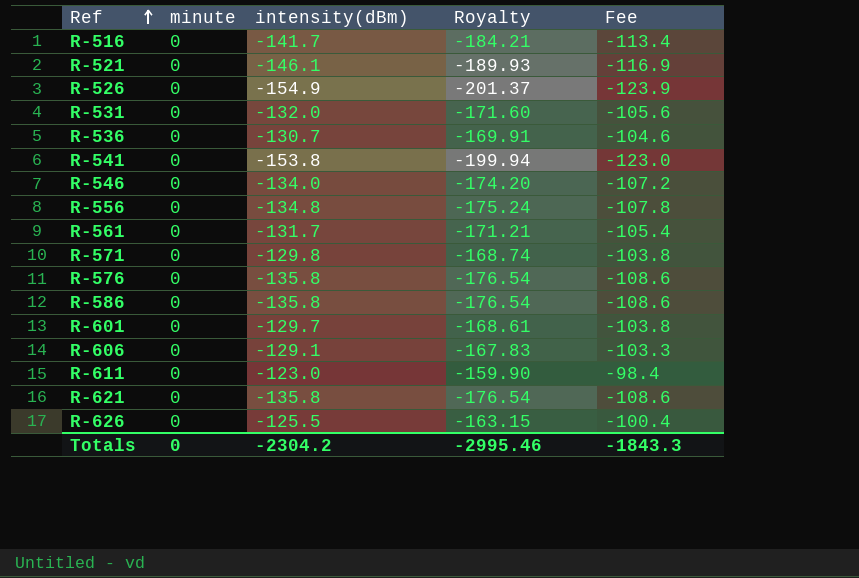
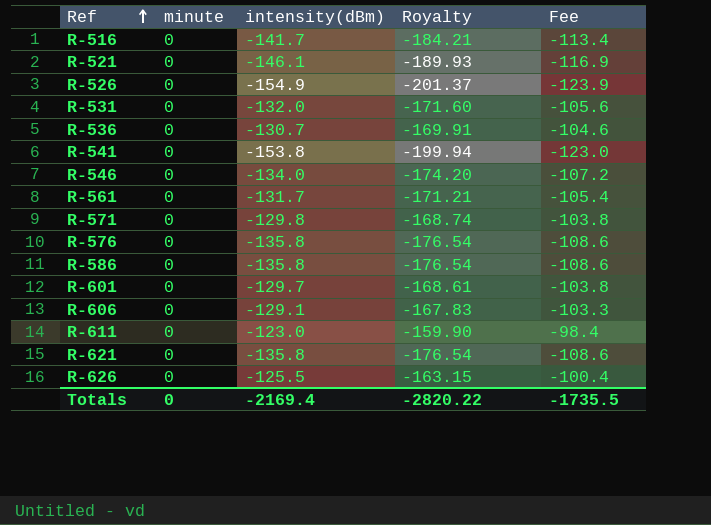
row R-556: 0 | -134.8 | -175.24 | -107.8 -> none
Totals | intensity(dBm): -2304.2 -> -2169.4
Totals | Royalty: -2995.46 -> -2820.22
Totals | Fee: -1843.3 -> -1735.5

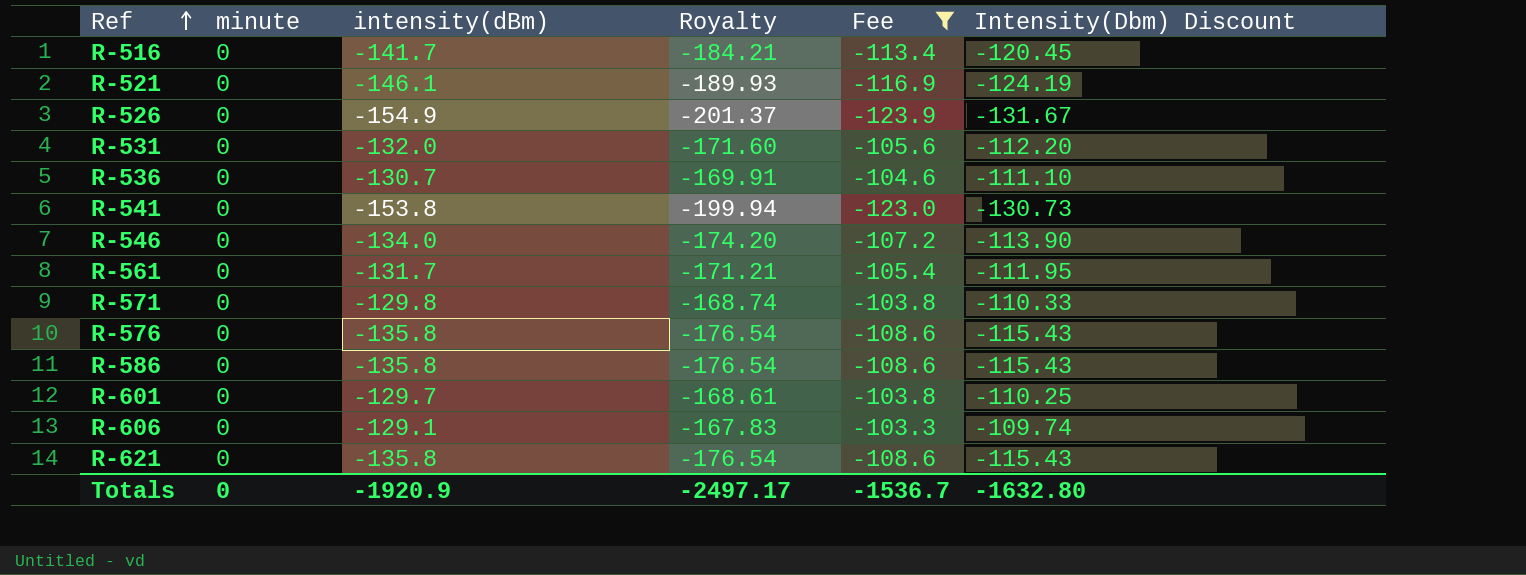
filter: none -> Fee <= -103.3
column Intensity(Dbm) Discount | formula: none -> [intensity(dBm)] * 0.85
Totals | intensity(dBm): -2169.4 -> -1920.9
Totals | Royalty: -2820.22 -> -2497.17
Totals | Fee: -1735.5 -> -1536.7

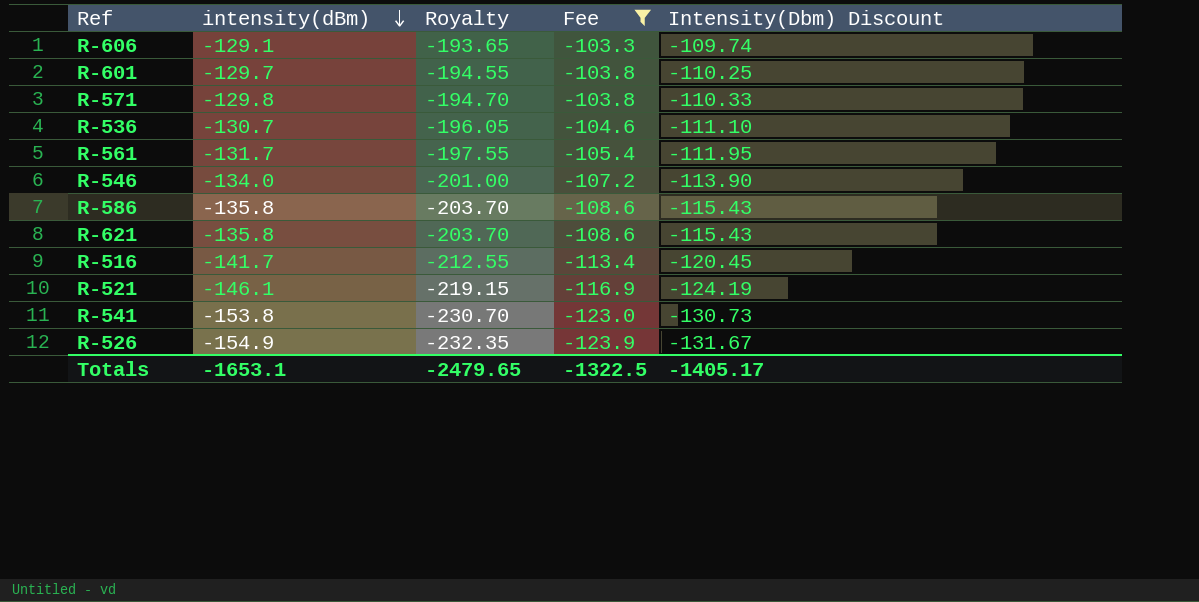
row order: Ref ascending -> intensity(dBm) descending
column minute | position: 2 -> none
column Royalty | formula: [intensity(dBm)] * 1.3 -> [intensity(dBm)] * 1.5
row R-531: 0 | -132.0 | -171.60 | -105.6 | -112.20 -> none
row R-576: 0 | -135.8 | -176.54 | -108.6 | -115.43 -> none
Totals | intensity(dBm): -1920.9 -> -1653.1
Totals | Royalty: -2497.17 -> -2479.65
Totals | Fee: -1536.7 -> -1322.5
Totals | Intensity(Dbm) Discount: -1632.80 -> -1405.17

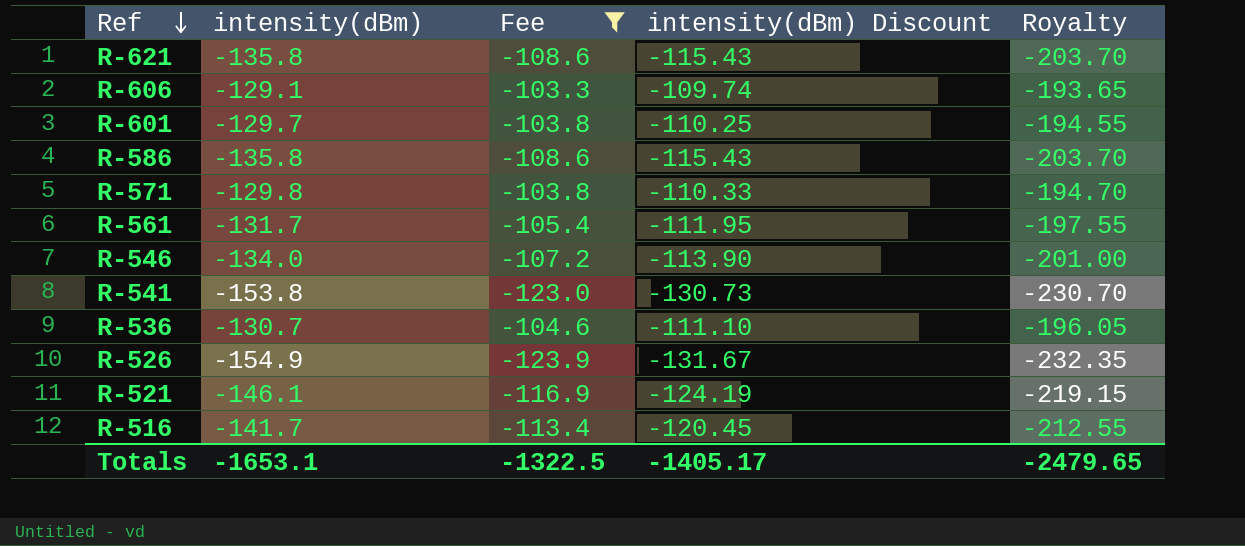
row order: intensity(dBm) descending -> Ref descending
column name: Intensity(Dbm) Discount -> intensity(dBm) Discount
column Royalty | position: 3 -> 5

